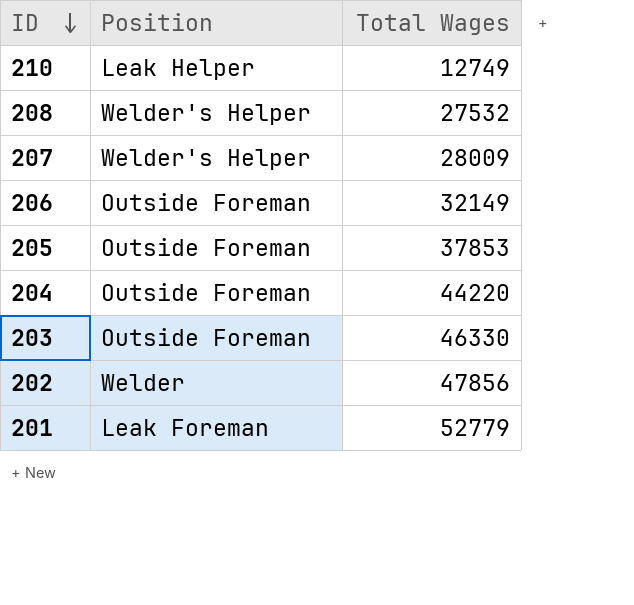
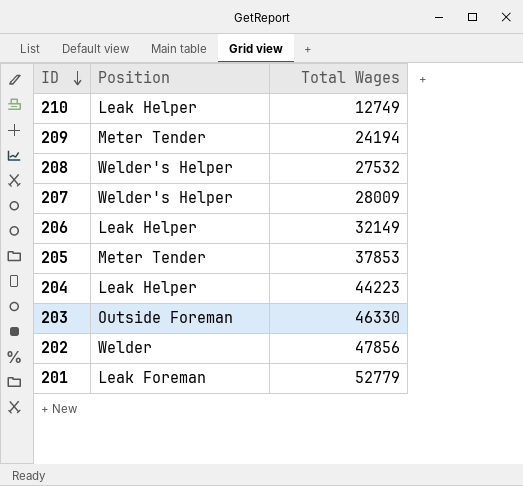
row 209: none -> Meter Tender | 24194
206 | Position: Outside Foreman -> Leak Helper
205 | Position: Outside Foreman -> Meter Tender
204 | Position: Outside Foreman -> Leak Helper
204 | Total Wages: 44220 -> 44223

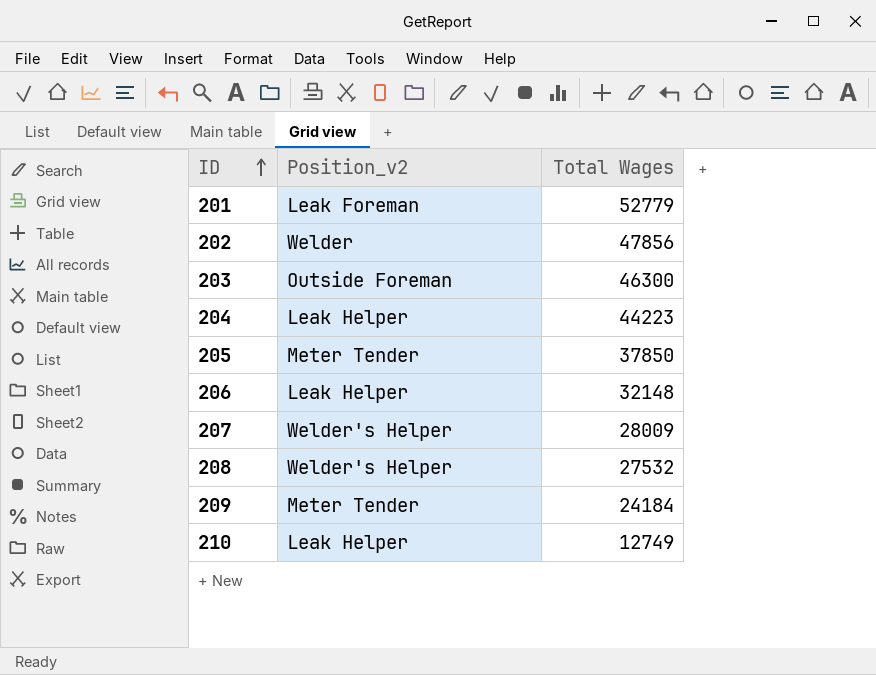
row order: ID descending -> ID ascending
column name: Position -> Position_v2
203 | Total Wages: 46330 -> 46300
205 | Total Wages: 37853 -> 37850
206 | Total Wages: 32149 -> 32148
209 | Total Wages: 24194 -> 24184

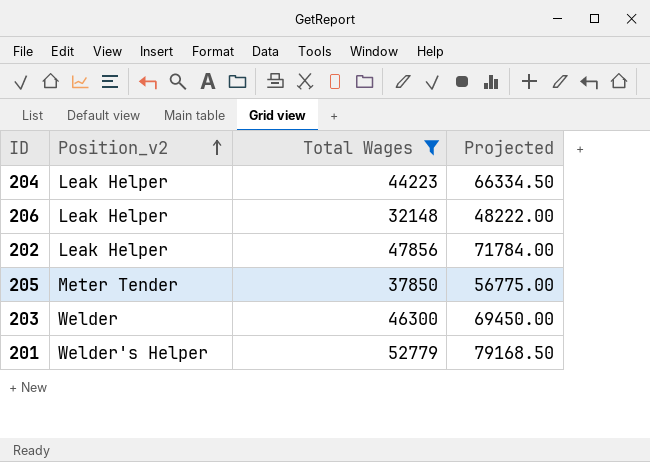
filter: none -> Total Wages >= 32148
row order: ID ascending -> Position_v2 ascending
column Projected | formula: none -> [Total Wages] * 1.5
202 | Position_v2: Welder -> Leak Helper
203 | Position_v2: Outside Foreman -> Welder
201 | Position_v2: Leak Foreman -> Welder's Helper

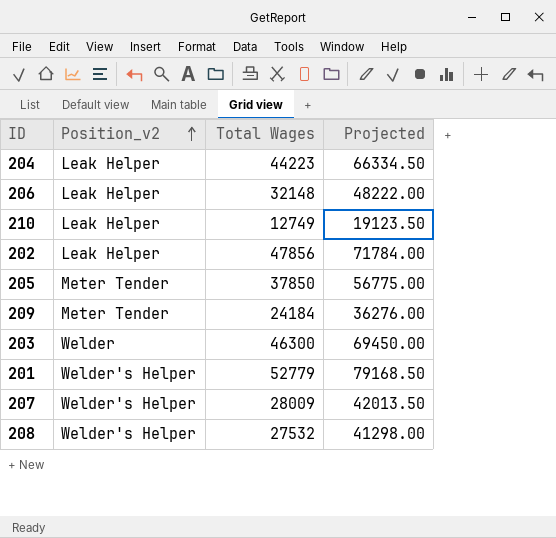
filter: Total Wages >= 32148 -> none

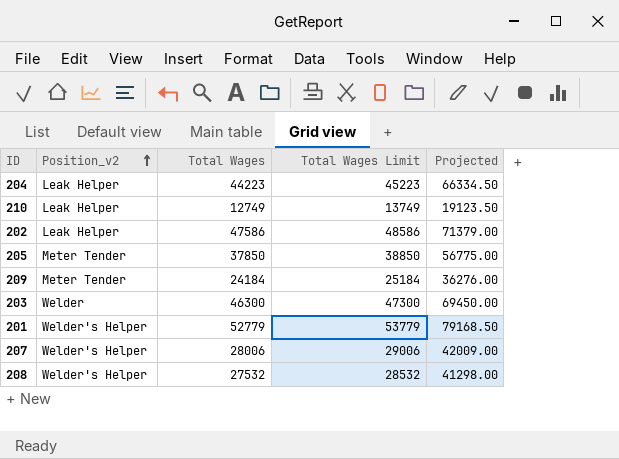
column Total Wages Limit | formula: none -> [Total Wages] + 1000
row 206: Leak Helper | 32148 | 48222.00 -> none
202 | Total Wages: 47856 -> 47586
202 | Projected: 71784.00 -> 71379.00
207 | Total Wages: 28009 -> 28006
207 | Projected: 42013.50 -> 42009.00

